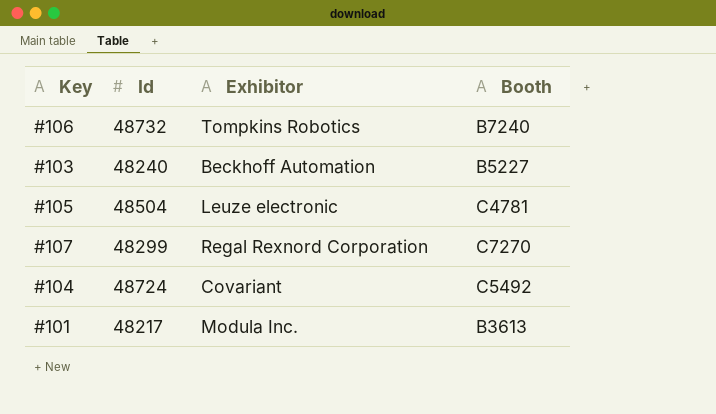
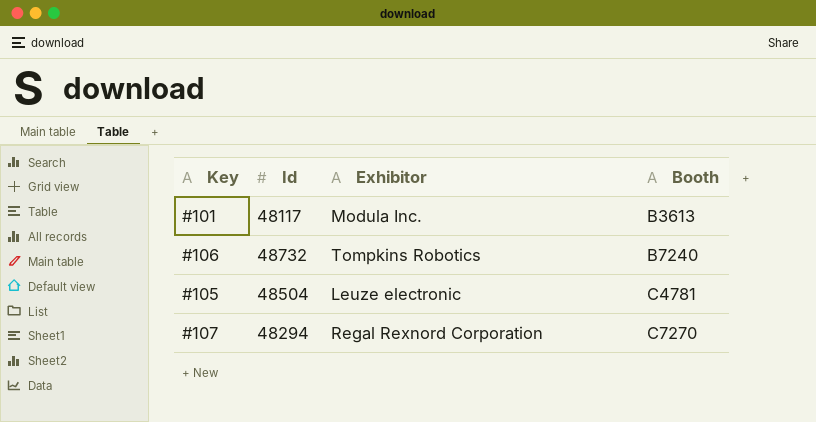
row order: none -> Booth ascending
row #103: 48240 | Beckhoff Automation | B5227 -> none
row #104: 48724 | Covariant | C5492 -> none
#101 | Id: 48217 -> 48117
#107 | Id: 48299 -> 48294

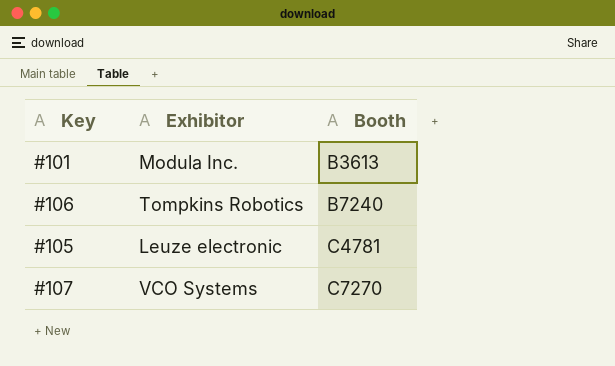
column Id | position: 2 -> none
#107 | Exhibitor: Regal Rexnord Corporation -> VCO Systems

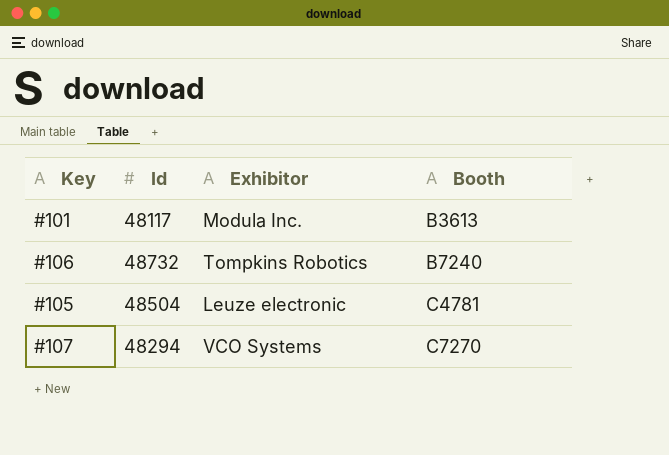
column Id | position: none -> 2

